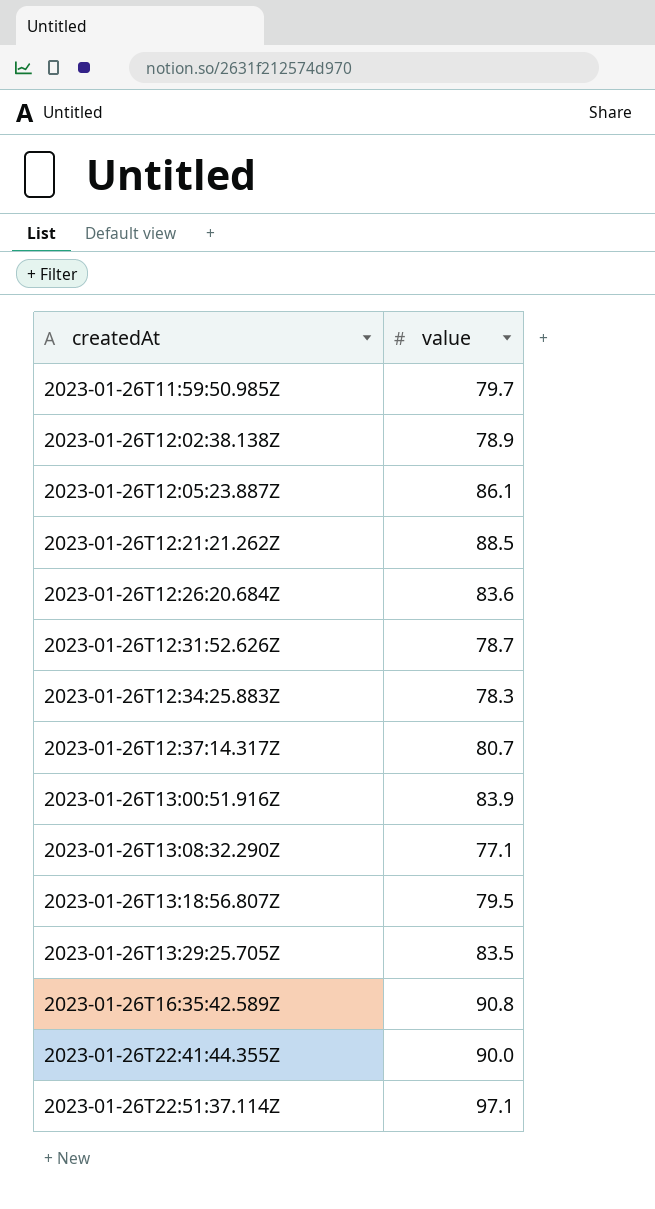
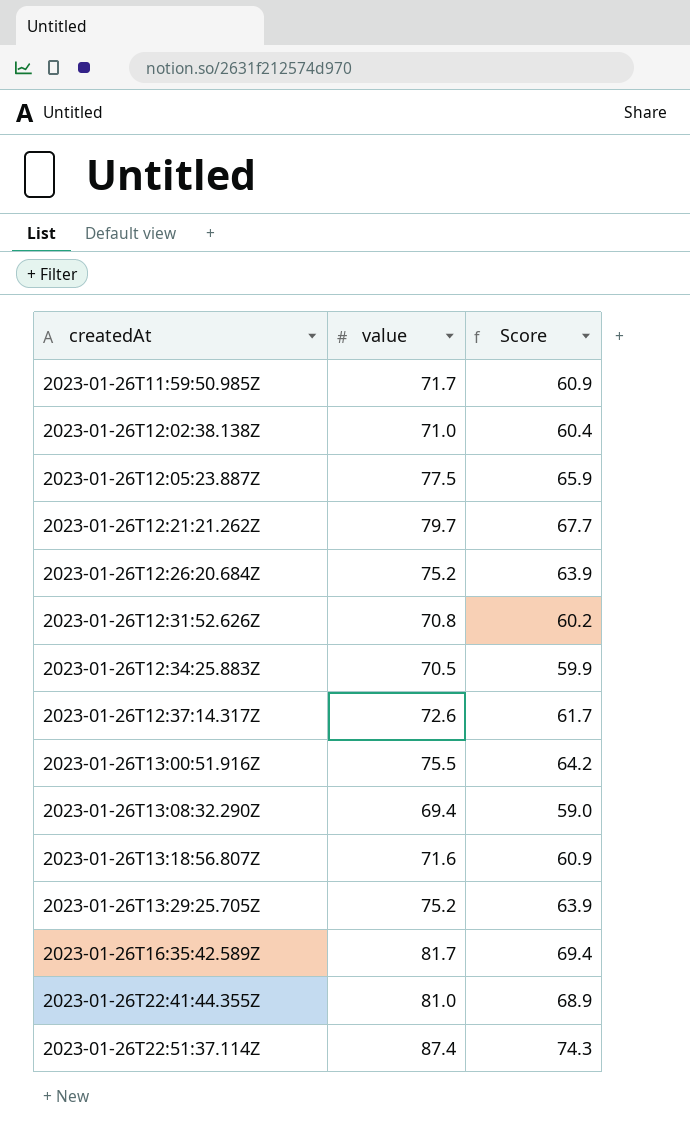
column Score | formula: none -> [value] * 0.85
2023-01-26T11:59:50.985Z | value: 79.7 -> 71.7
2023-01-26T12:02:38.138Z | value: 78.9 -> 71.0
2023-01-26T12:05:23.887Z | value: 86.1 -> 77.5
2023-01-26T12:21:21.262Z | value: 88.5 -> 79.7
2023-01-26T12:26:20.684Z | value: 83.6 -> 75.2
2023-01-26T12:31:52.626Z | value: 78.7 -> 70.8
2023-01-26T12:34:25.883Z | value: 78.3 -> 70.5
2023-01-26T12:37:14.317Z | value: 80.7 -> 72.6
2023-01-26T13:00:51.916Z | value: 83.9 -> 75.5
2023-01-26T13:08:32.290Z | value: 77.1 -> 69.4
2023-01-26T13:18:56.807Z | value: 79.5 -> 71.6
2023-01-26T13:29:25.705Z | value: 83.5 -> 75.2
2023-01-26T16:35:42.589Z | value: 90.8 -> 81.7
2023-01-26T22:41:44.355Z | value: 90.0 -> 81.0
2023-01-26T22:51:37.114Z | value: 97.1 -> 87.4

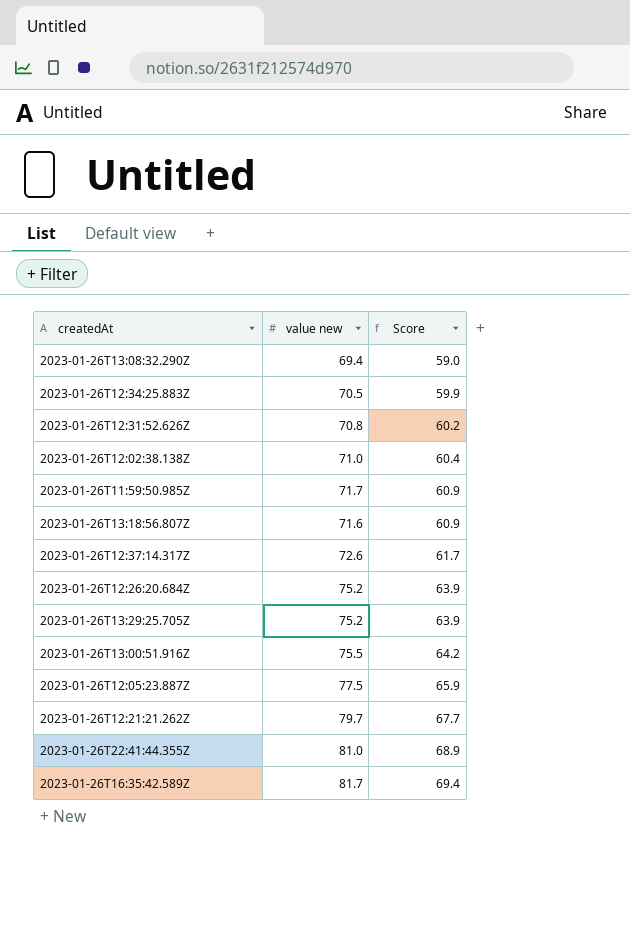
row order: createdAt ascending -> Score ascending
column name: value -> value new
row 2023-01-26T22:51:37.114Z: 87.4 | 74.3 -> none

